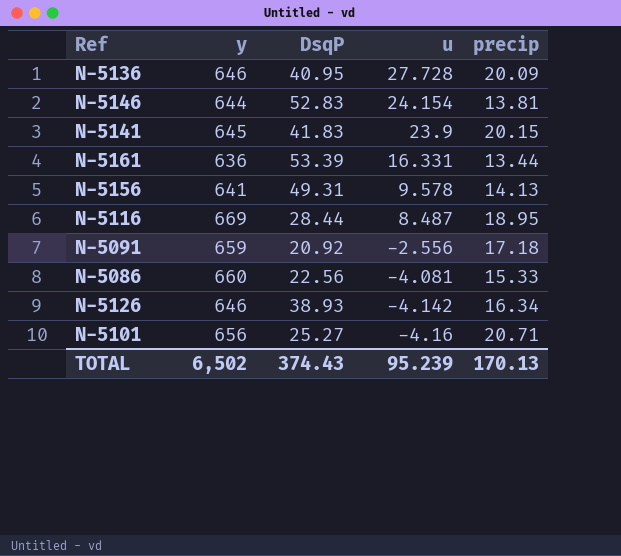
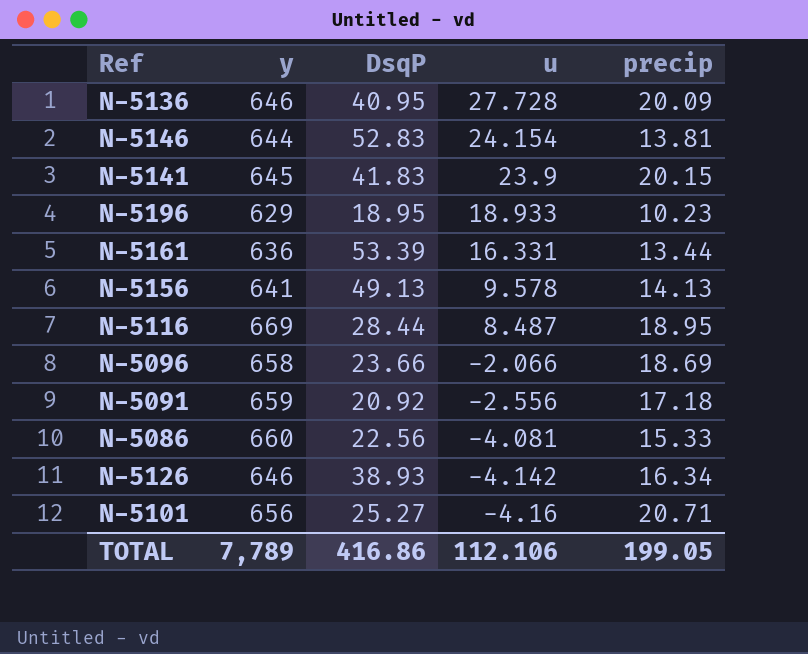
row N-5196: none -> 629 | 18.95 | 18.933 | 10.23
N-5156 | DsqP: 49.31 -> 49.13
row N-5096: none -> 658 | 23.66 | -2.066 | 18.69
TOTAL | y: 6,502 -> 7,789
TOTAL | DsqP: 374.43 -> 416.86
TOTAL | u: 95.239 -> 112.106
TOTAL | precip: 170.13 -> 199.05

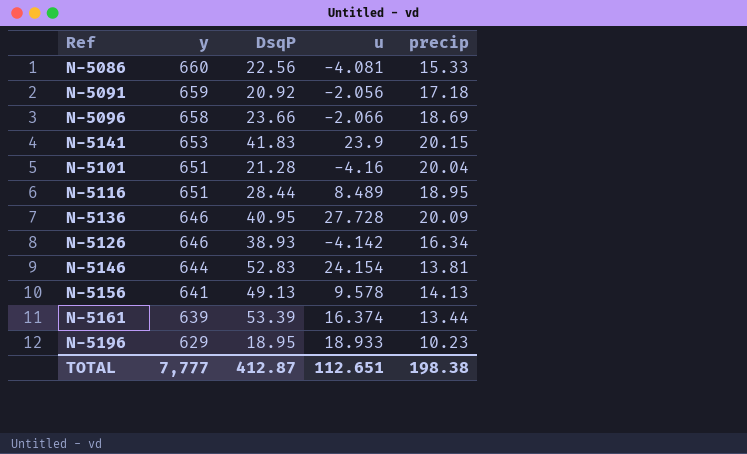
row order: u descending -> y descending
N-5091 | u: -2.556 -> -2.056
N-5141 | y: 645 -> 653
N-5101 | y: 656 -> 651
N-5101 | DsqP: 25.27 -> 21.28
N-5101 | precip: 20.71 -> 20.04
N-5116 | y: 669 -> 651
N-5116 | u: 8.487 -> 8.489
N-5161 | y: 636 -> 639
N-5161 | u: 16.331 -> 16.374
TOTAL | y: 7,789 -> 7,777
TOTAL | DsqP: 416.86 -> 412.87
TOTAL | u: 112.106 -> 112.651
TOTAL | precip: 199.05 -> 198.38

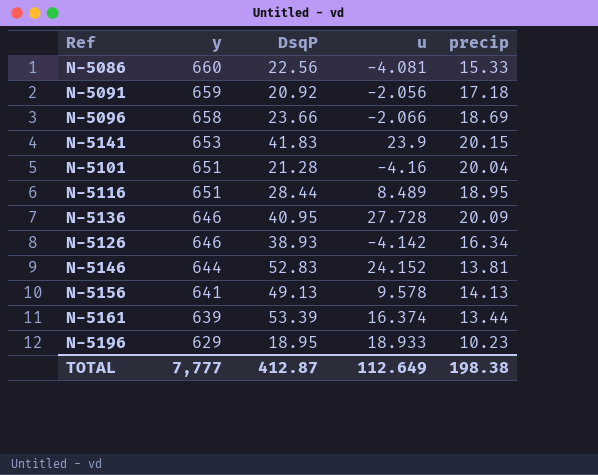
N-5146 | u: 24.154 -> 24.152
TOTAL | u: 112.651 -> 112.649

